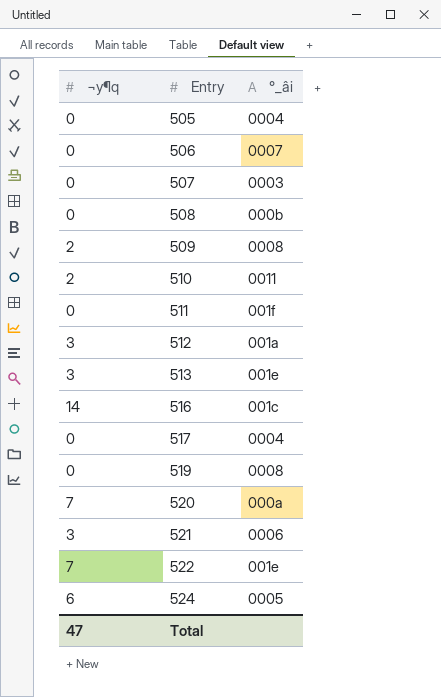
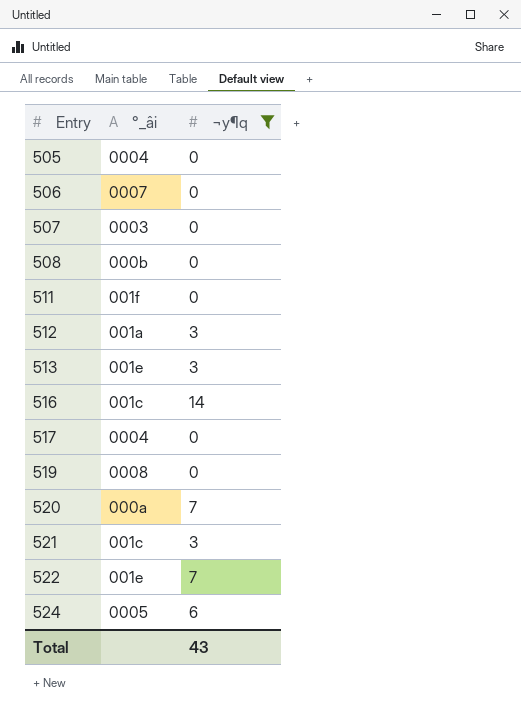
filter: none -> ¬y¶q != 2
column ¬y¶q | position: 1 -> 3
521 | °_âi: 0006 -> 001c
Total | ¬y¶q: 47 -> 43

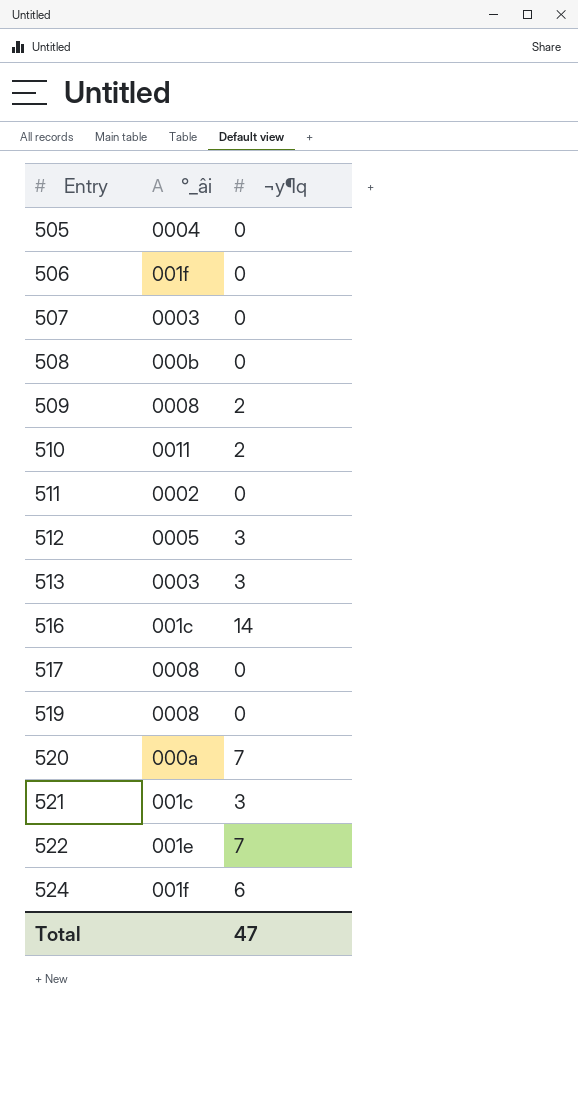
filter: ¬y¶q != 2 -> none
506 | °_âi: 0007 -> 001f
511 | °_âi: 001f -> 0002
512 | °_âi: 001a -> 0005
513 | °_âi: 001e -> 0003
517 | °_âi: 0004 -> 0008
524 | °_âi: 0005 -> 001f
Total | ¬y¶q: 43 -> 47

